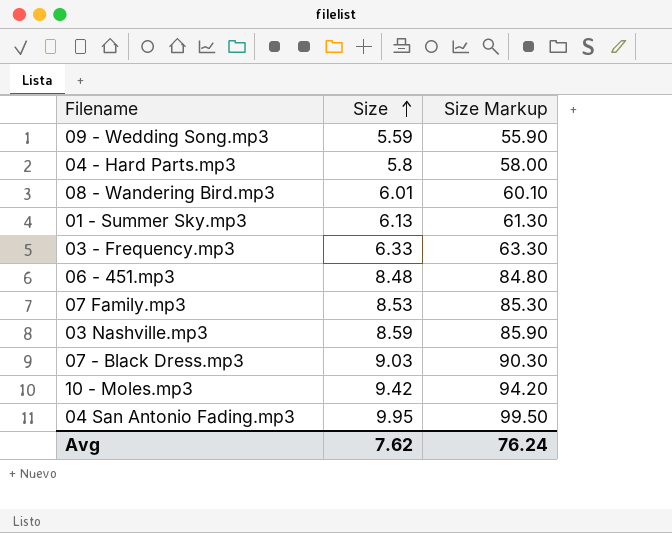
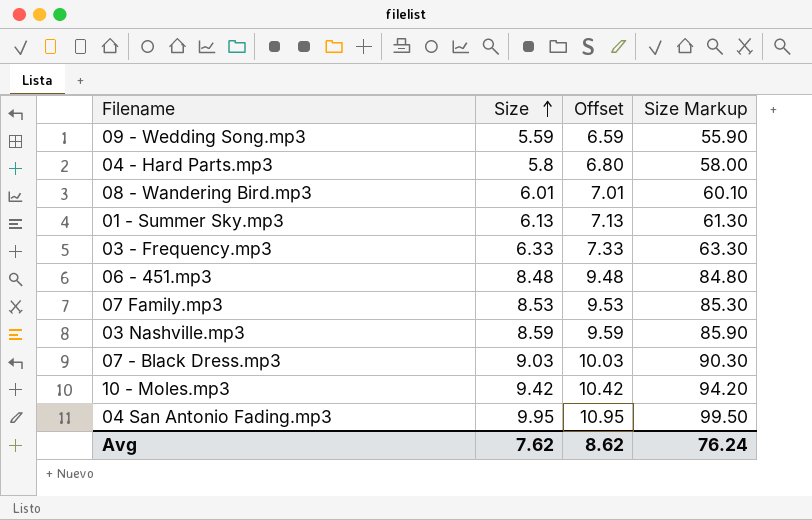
column Offset | formula: none -> [Size] + 1

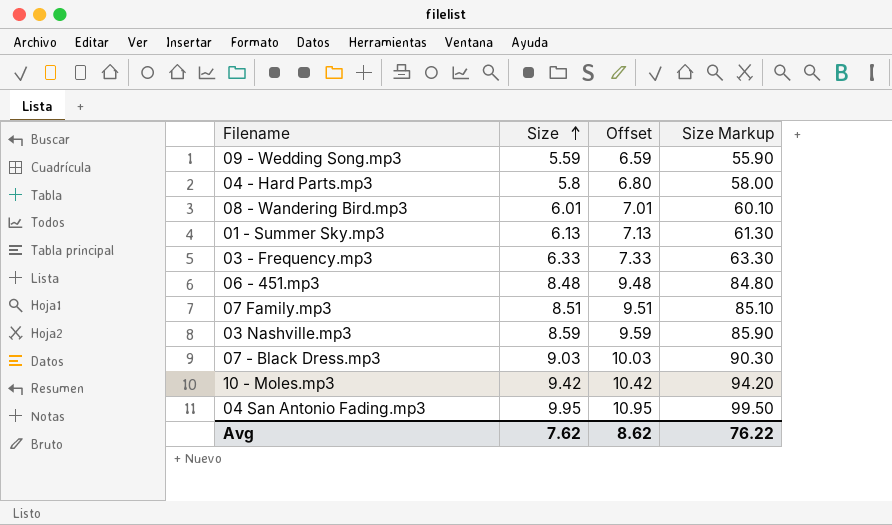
07 Family.mp3 | Size: 8.53 -> 8.51
07 Family.mp3 | Offset: 9.53 -> 9.51
07 Family.mp3 | Size Markup: 85.30 -> 85.10
Avg | Size Markup: 76.24 -> 76.22

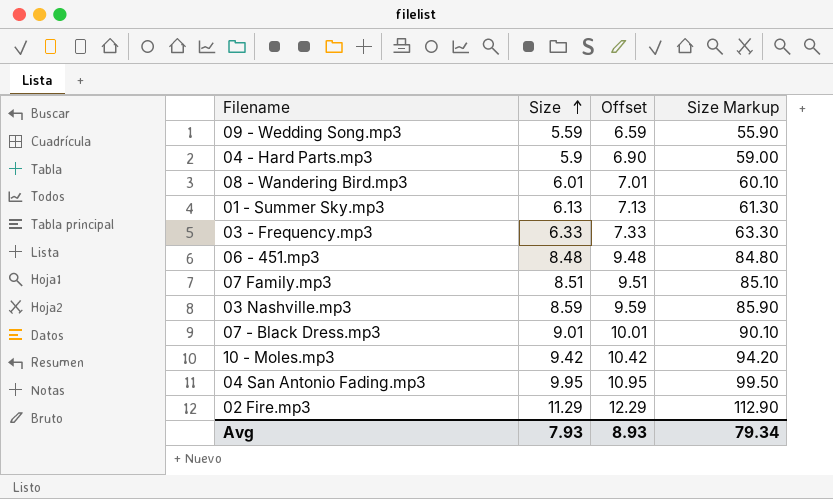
04 - Hard Parts.mp3 | Size: 5.8 -> 5.9
04 - Hard Parts.mp3 | Offset: 6.80 -> 6.90
04 - Hard Parts.mp3 | Size Markup: 58.00 -> 59.00
07 - Black Dress.mp3 | Size: 9.03 -> 9.01
07 - Black Dress.mp3 | Offset: 10.03 -> 10.01
07 - Black Dress.mp3 | Size Markup: 90.30 -> 90.10
row 02 Fire.mp3: none -> 11.29 | 12.29 | 112.90
Avg | Size: 7.62 -> 7.93
Avg | Offset: 8.62 -> 8.93
Avg | Size Markup: 76.22 -> 79.34

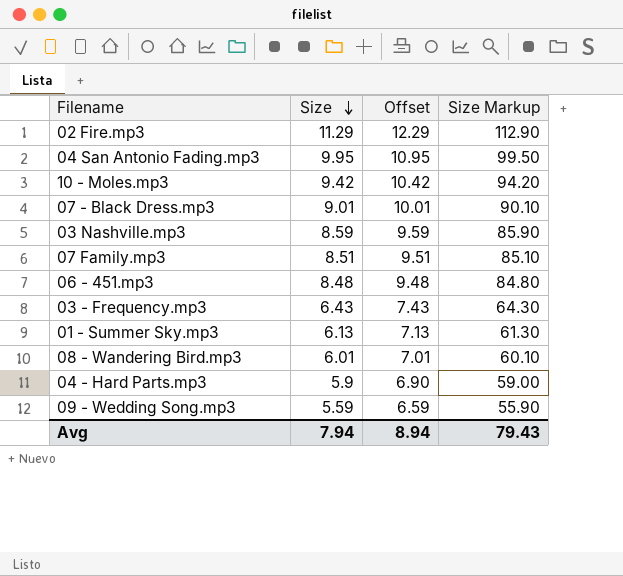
row order: Size ascending -> Size descending
03 - Frequency.mp3 | Size: 6.33 -> 6.43
03 - Frequency.mp3 | Offset: 7.33 -> 7.43
03 - Frequency.mp3 | Size Markup: 63.30 -> 64.30
Avg | Size: 7.93 -> 7.94
Avg | Offset: 8.93 -> 8.94
Avg | Size Markup: 79.34 -> 79.43

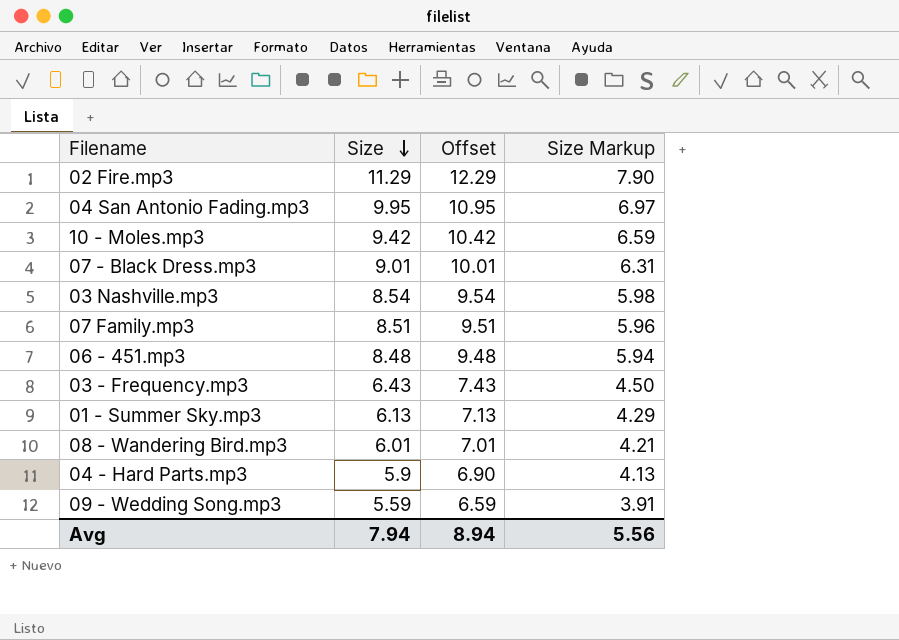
column Size Markup | formula: [Size] * 10 -> [Size] * 0.7
03 Nashville.mp3 | Size: 8.59 -> 8.54
03 Nashville.mp3 | Offset: 9.59 -> 9.54
Avg | Size Markup: 79.43 -> 5.56

